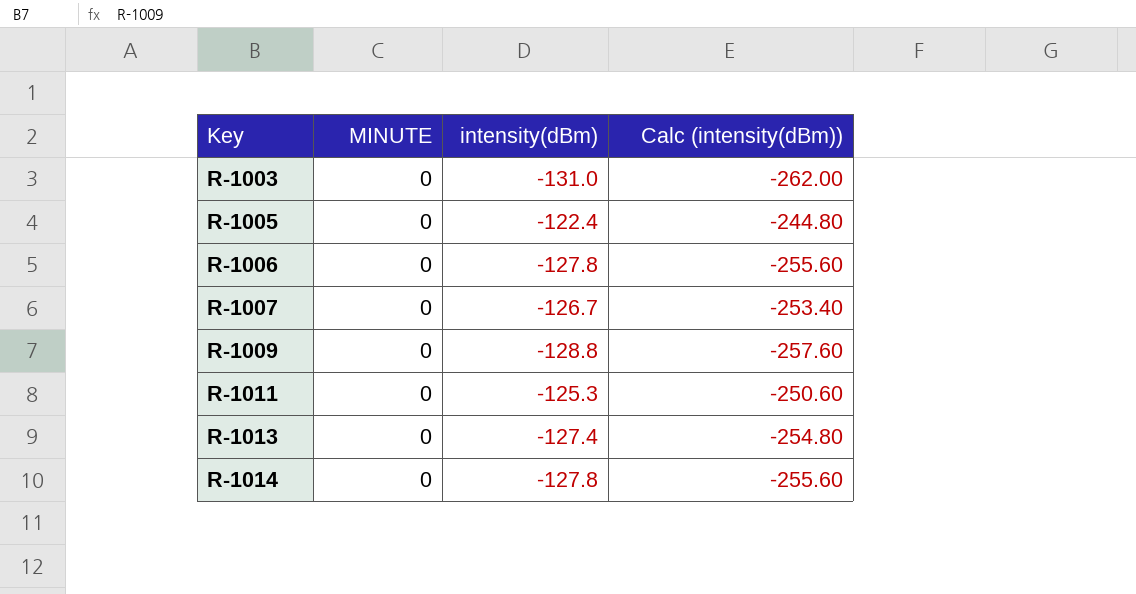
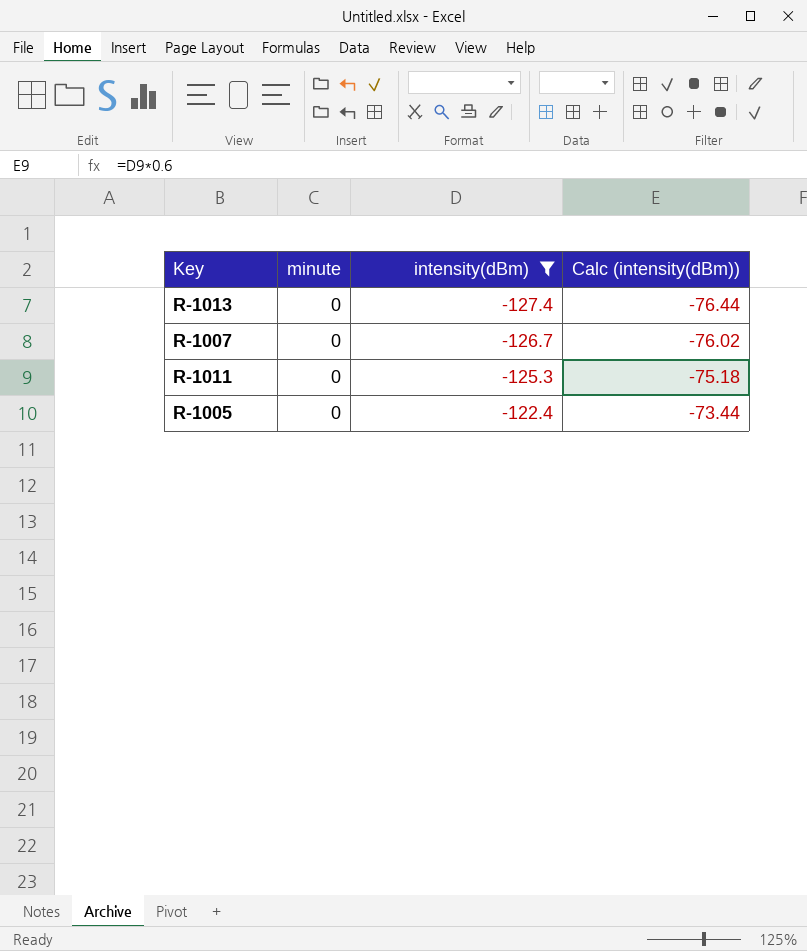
filter: none -> intensity(dBm) >= -127.4
row order: Key ascending -> intensity(dBm) ascending
column name: MINUTE -> minute
column Calc (intensity(dBm)) | formula: [intensity(dBm)] * 2 -> [intensity(dBm)] * 0.6

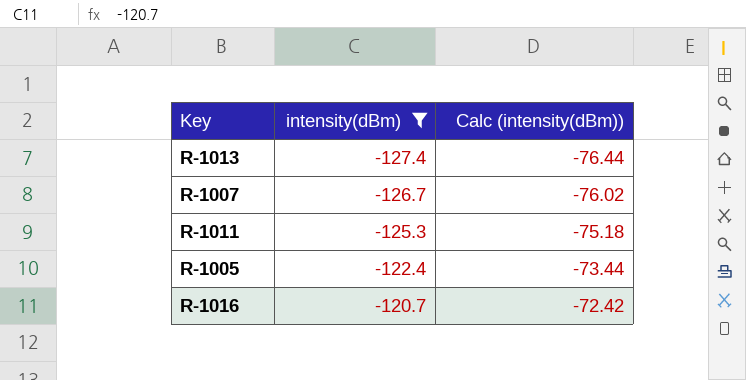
column minute | position: 2 -> none
row R-1016: none -> -120.7 | -72.42

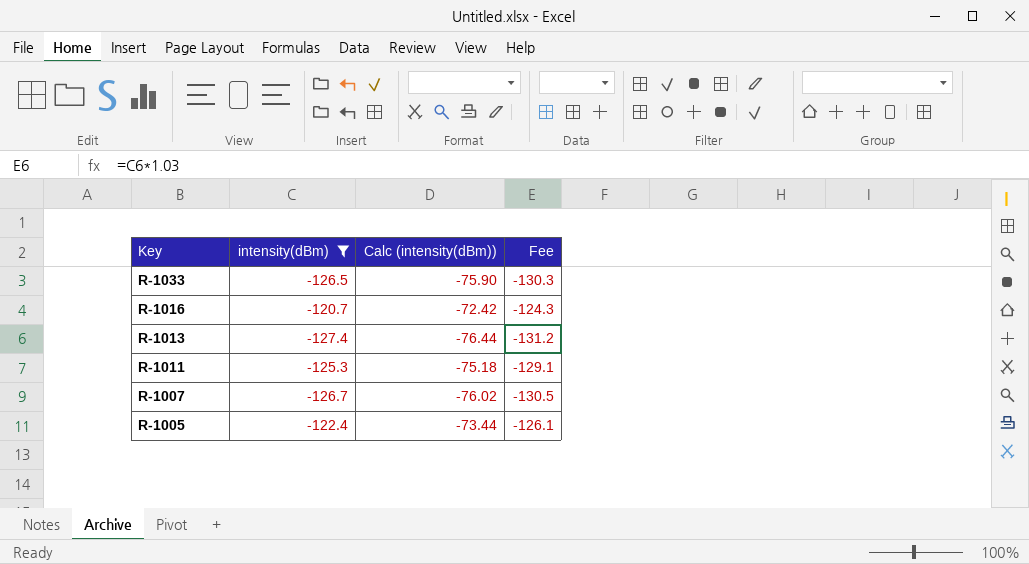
row order: intensity(dBm) ascending -> Key descending
column Fee | formula: none -> [intensity(dBm)] * 1.03
row R-1033: none -> -126.5 | -75.90 | -130.3

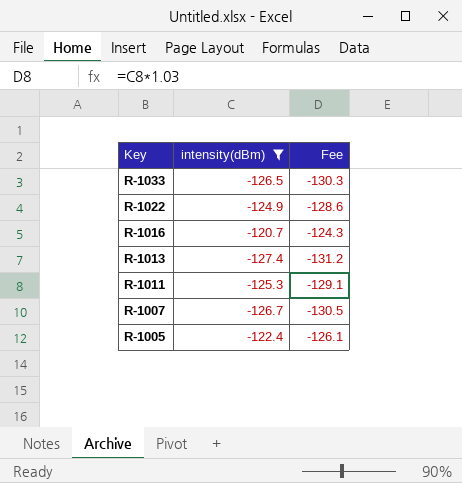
column Calc (intensity(dBm)) | formula: [intensity(dBm)] * 0.6 -> none
row R-1022: none -> -124.9 | -128.6

